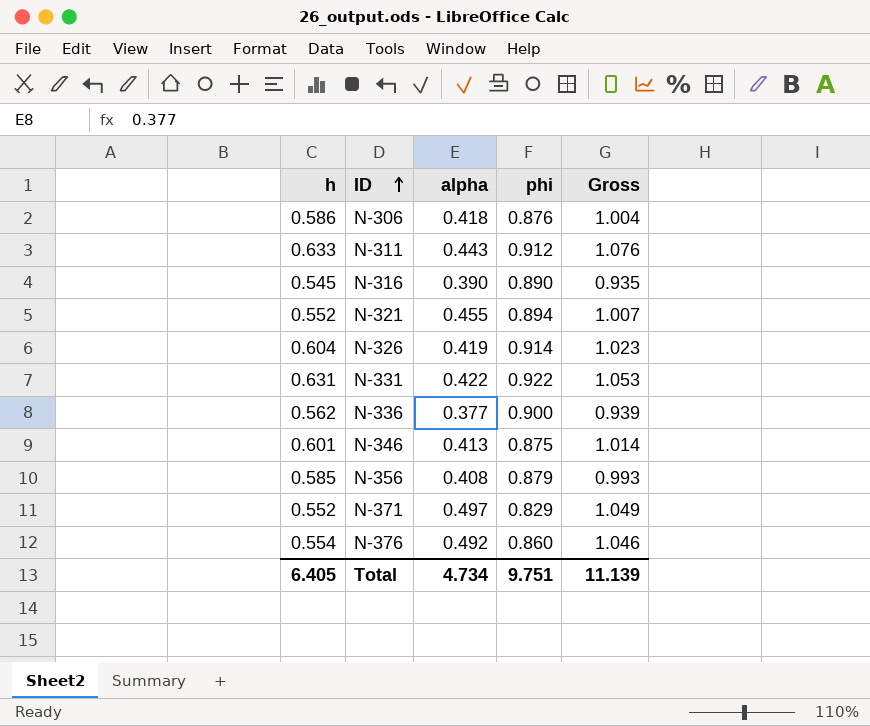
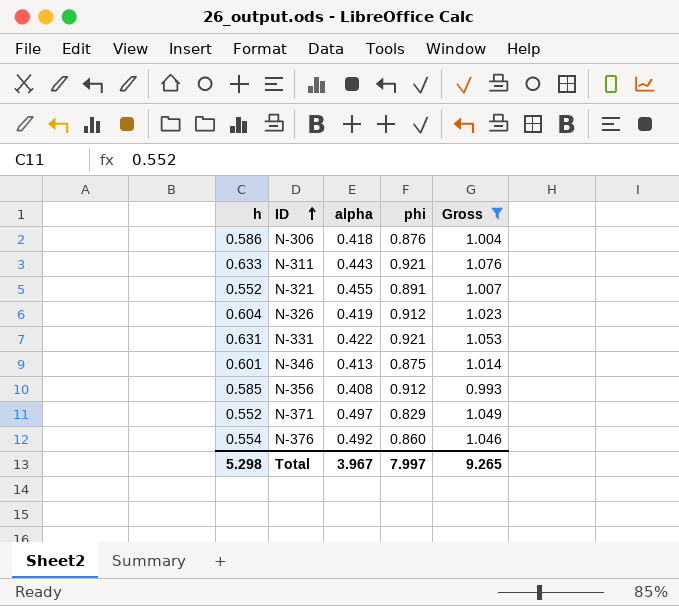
filter: none -> Gross >= 0.993
N-311 | phi: 0.912 -> 0.921
N-321 | phi: 0.894 -> 0.891
N-326 | phi: 0.914 -> 0.912
N-331 | phi: 0.922 -> 0.921
N-356 | phi: 0.879 -> 0.912
Total | h: 6.405 -> 5.298
Total | alpha: 4.734 -> 3.967
Total | phi: 9.751 -> 7.997
Total | Gross: 11.139 -> 9.265

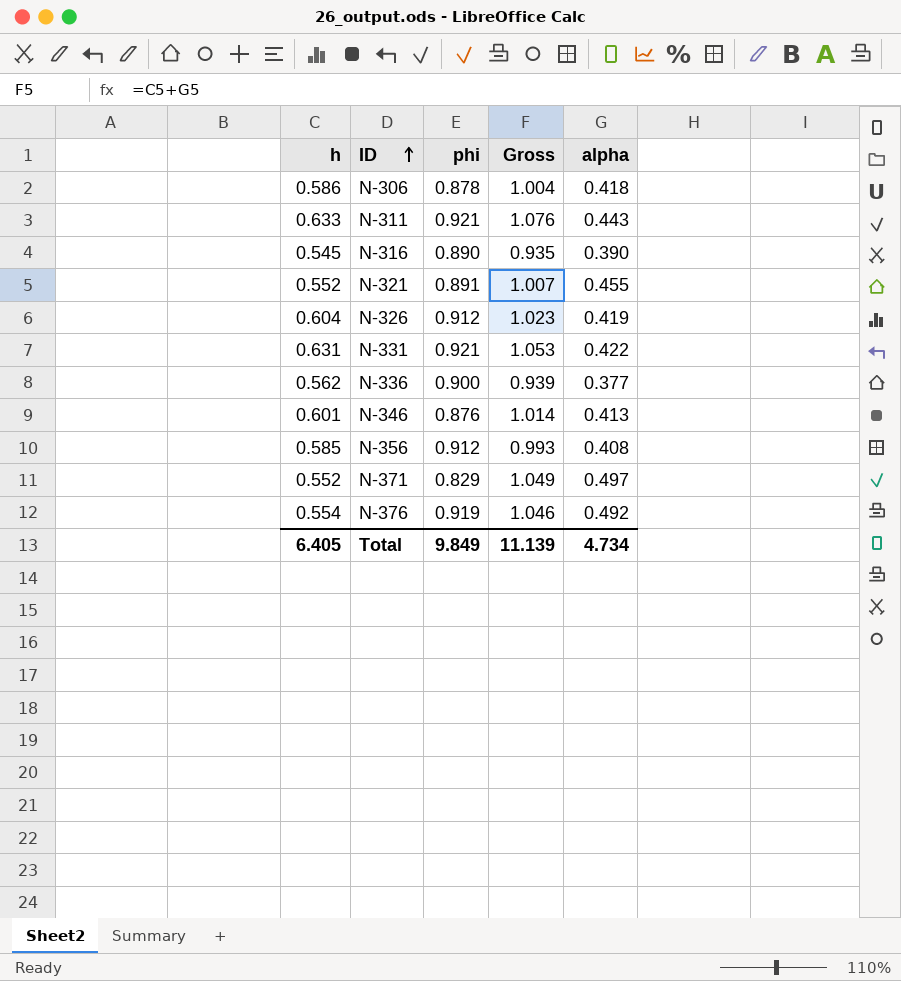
filter: Gross >= 0.993 -> none
column alpha | position: 3 -> 5
N-306 | phi: 0.876 -> 0.878
N-346 | phi: 0.875 -> 0.876
N-376 | phi: 0.860 -> 0.919
Total | h: 5.298 -> 6.405
Total | phi: 7.997 -> 9.849
Total | Gross: 9.265 -> 11.139
Total | alpha: 3.967 -> 4.734

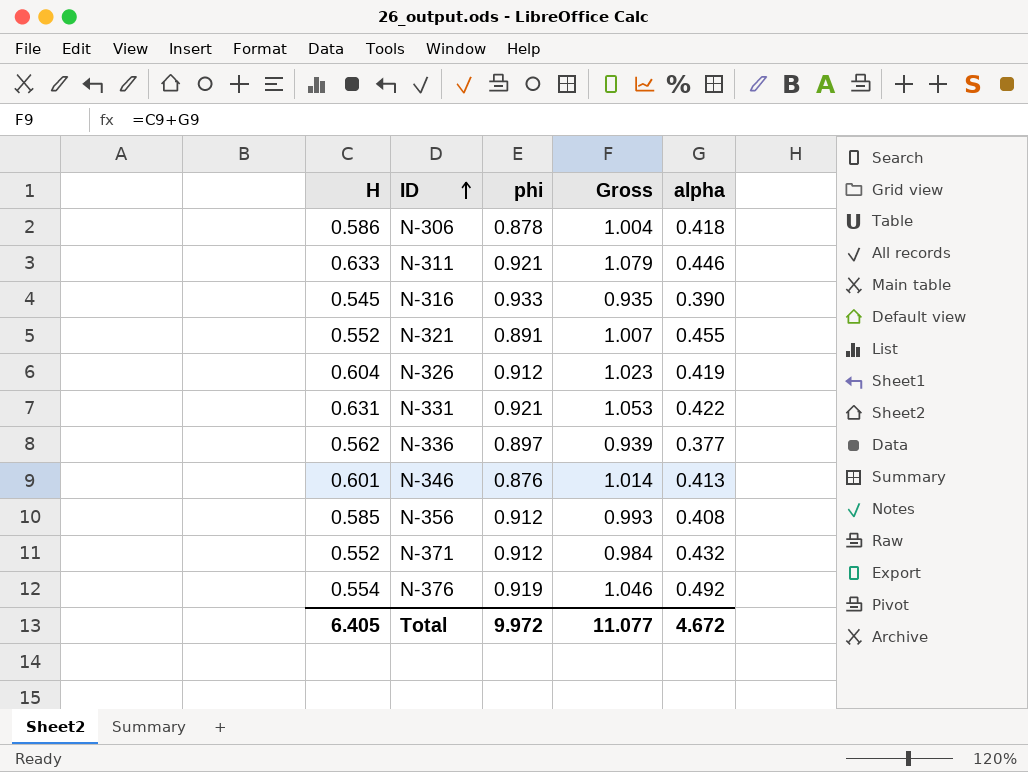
column name: h -> H
N-311 | Gross: 1.076 -> 1.079
N-311 | alpha: 0.443 -> 0.446
N-316 | phi: 0.890 -> 0.933
N-336 | phi: 0.900 -> 0.897
N-371 | phi: 0.829 -> 0.912
N-371 | Gross: 1.049 -> 0.984
N-371 | alpha: 0.497 -> 0.432
Total | phi: 9.849 -> 9.972
Total | Gross: 11.139 -> 11.077
Total | alpha: 4.734 -> 4.672

